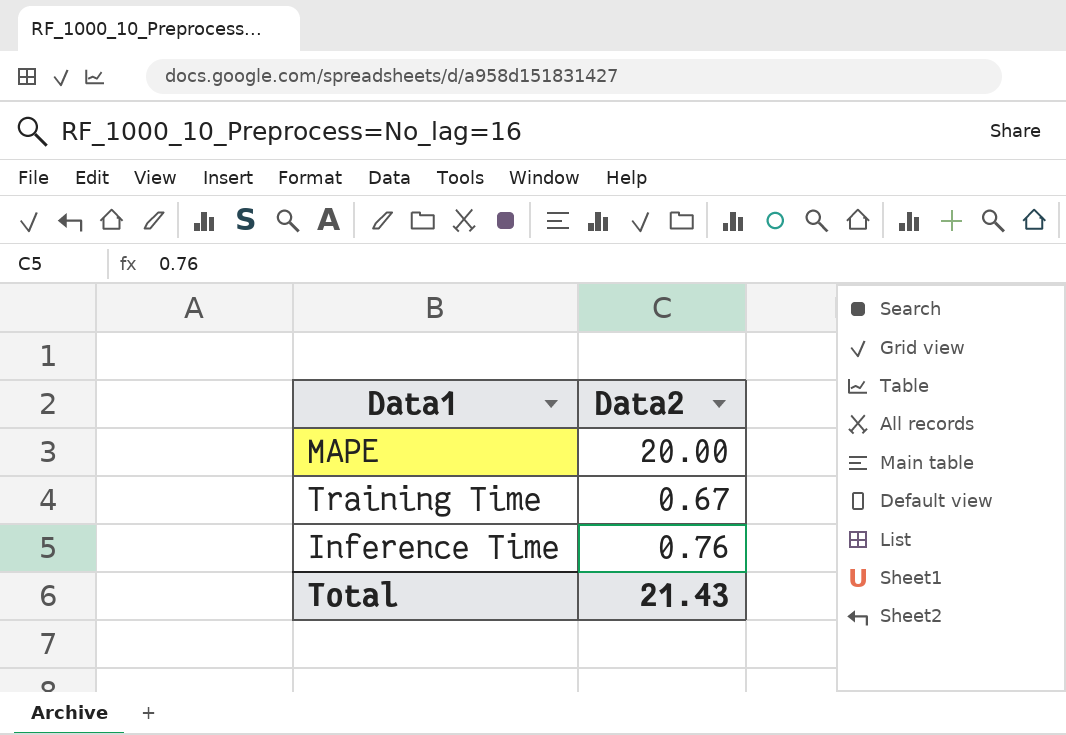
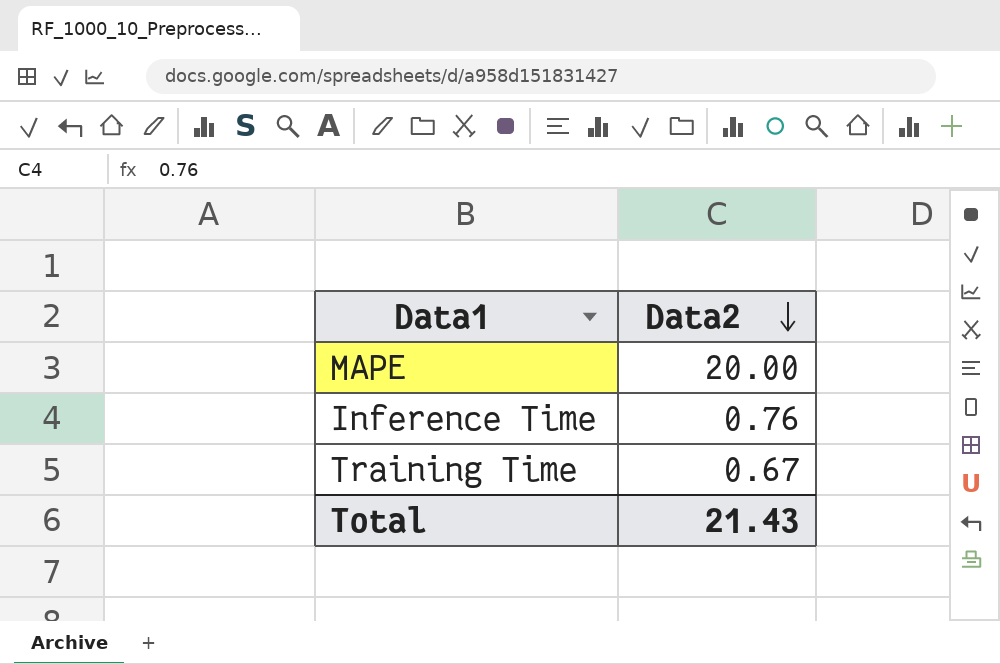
row order: none -> Data2 descending

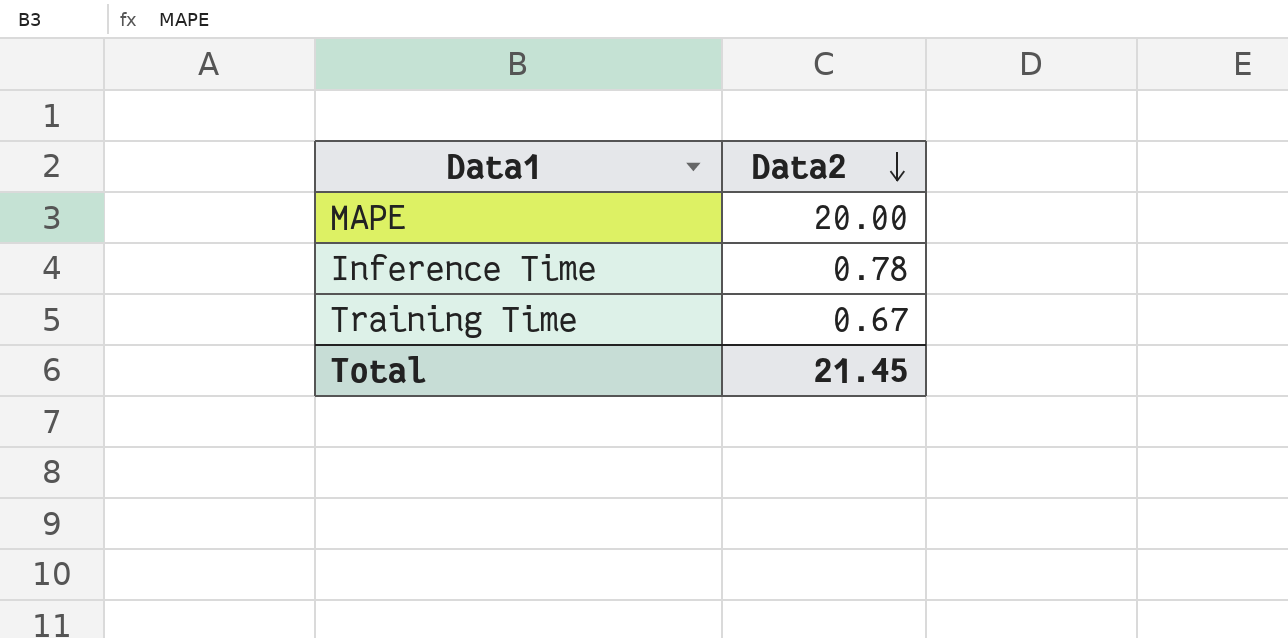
Inference Time | Data2: 0.76 -> 0.78
Total | Data2: 21.43 -> 21.45

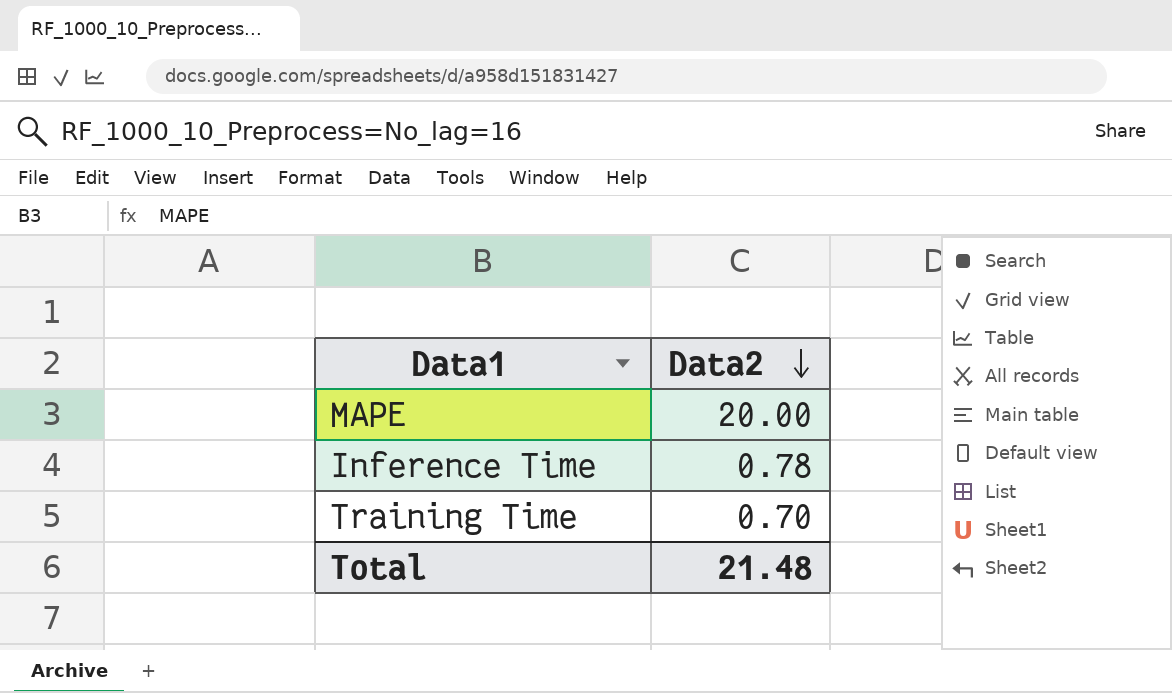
Training Time | Data2: 0.67 -> 0.70
Total | Data2: 21.45 -> 21.48

